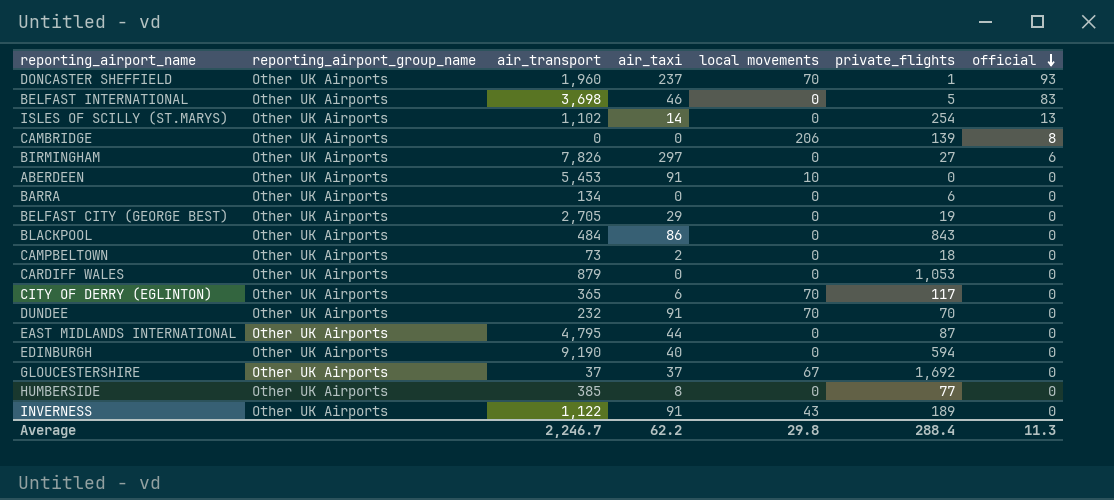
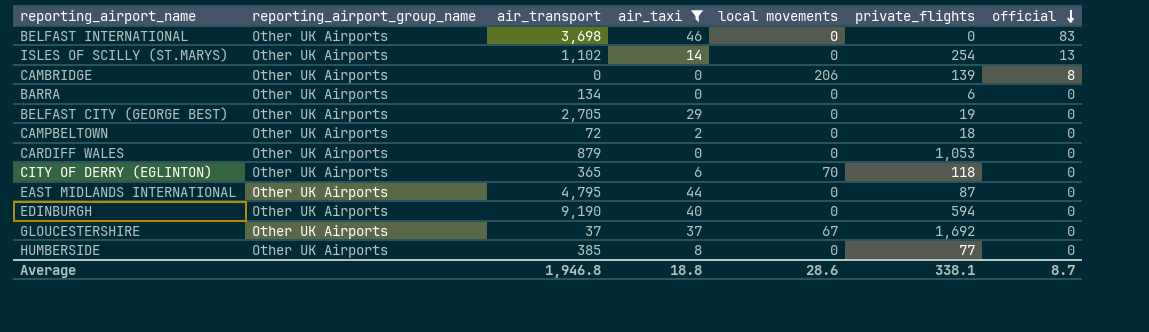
filter: none -> air_taxi <= 46
BELFAST INTERNATIONAL | private_flights: 5 -> 0
CAMPBELTOWN | air_transport: 73 -> 72
CITY OF DERRY (EGLINTON) | private_flights: 117 -> 118
Average | air_transport: 2,246.7 -> 1,946.8
Average | air_taxi: 62.2 -> 18.8
Average | local movements: 29.8 -> 28.6
Average | private_flights: 288.4 -> 338.1
Average | official: 11.3 -> 8.7

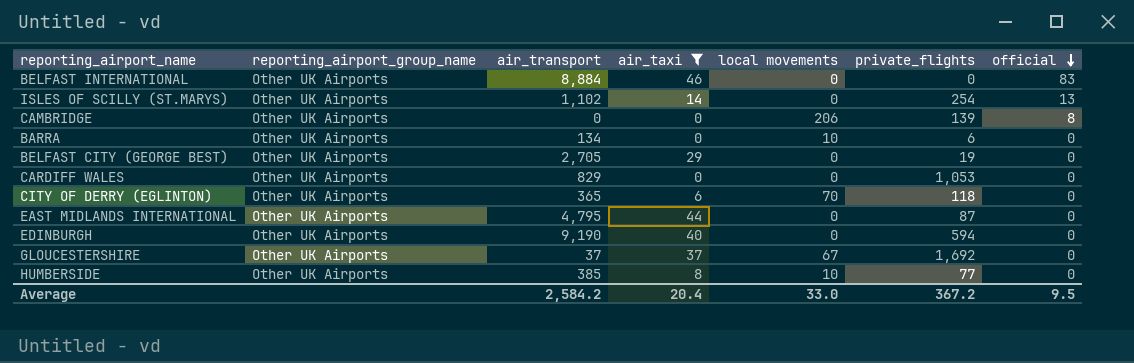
row CAMPBELTOWN: Other UK Airports | 72 | 2 | 0 | 18 | 0 -> none
BELFAST INTERNATIONAL | air_transport: 3,698 -> 8,884
BARRA | local movements: 0 -> 10
CARDIFF WALES | air_transport: 879 -> 829
HUMBERSIDE | local movements: 0 -> 10
Average | air_transport: 1,946.8 -> 2,584.2
Average | air_taxi: 18.8 -> 20.4
Average | local movements: 28.6 -> 33.0
Average | private_flights: 338.1 -> 367.2
Average | official: 8.7 -> 9.5

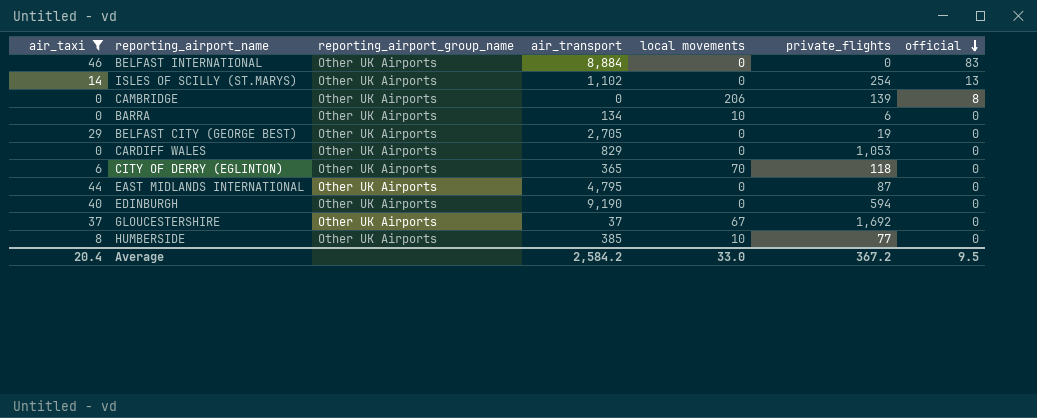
column air_taxi | position: 4 -> 1

